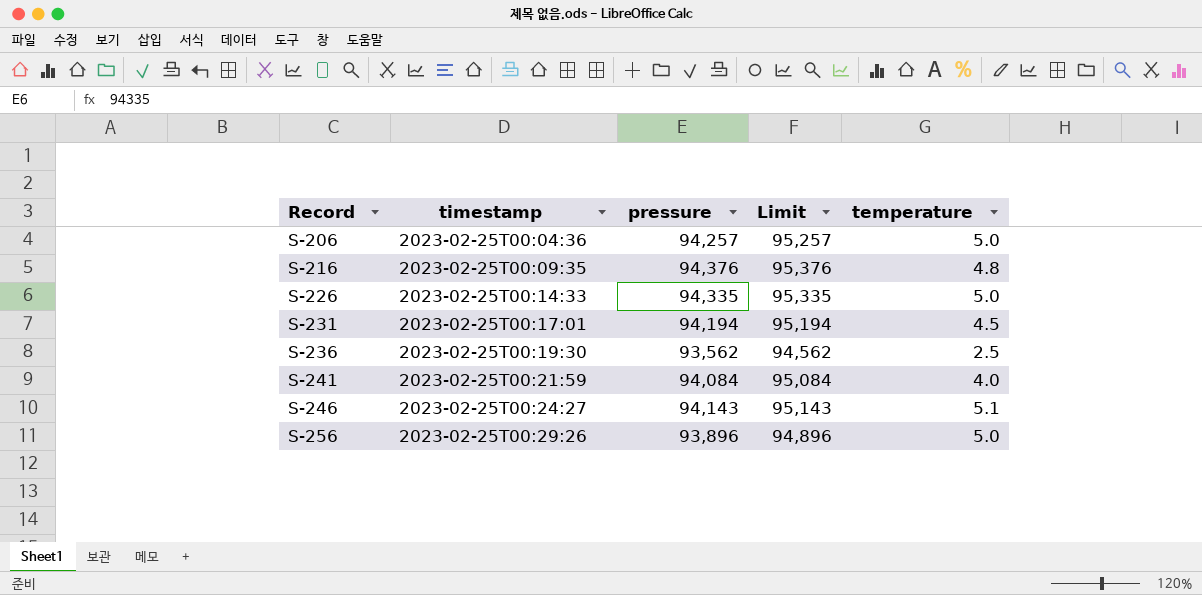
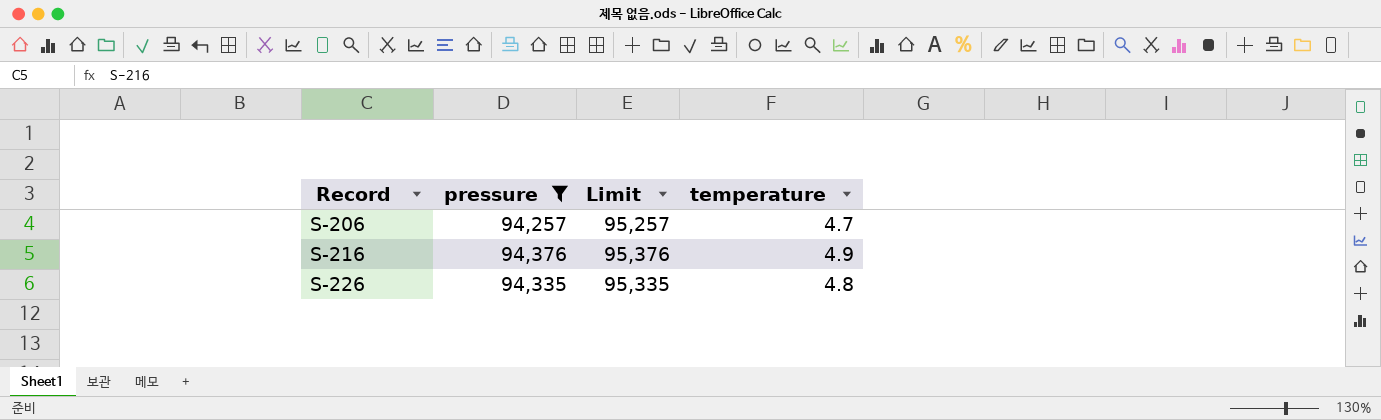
filter: none -> pressure >= 94,257
column timestamp | position: 2 -> none
S-206 | temperature: 5.0 -> 4.7
S-216 | temperature: 4.8 -> 4.9
S-226 | temperature: 5.0 -> 4.8

